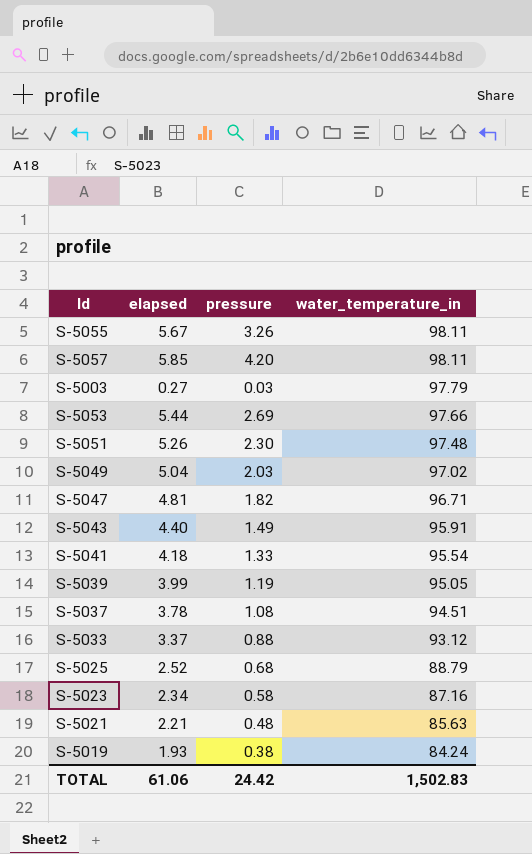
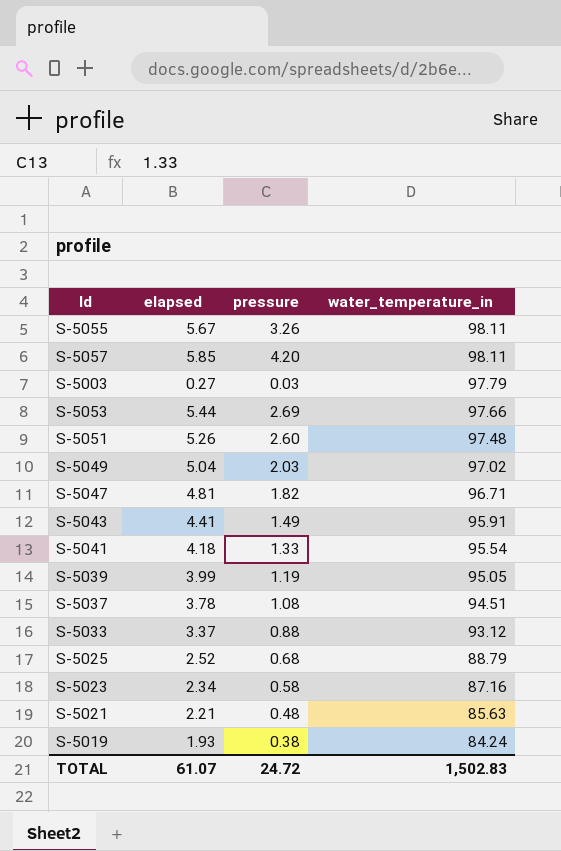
S-5051 | pressure: 2.30 -> 2.60
S-5043 | elapsed: 4.40 -> 4.41
TOTAL | elapsed: 61.06 -> 61.07
TOTAL | pressure: 24.42 -> 24.72

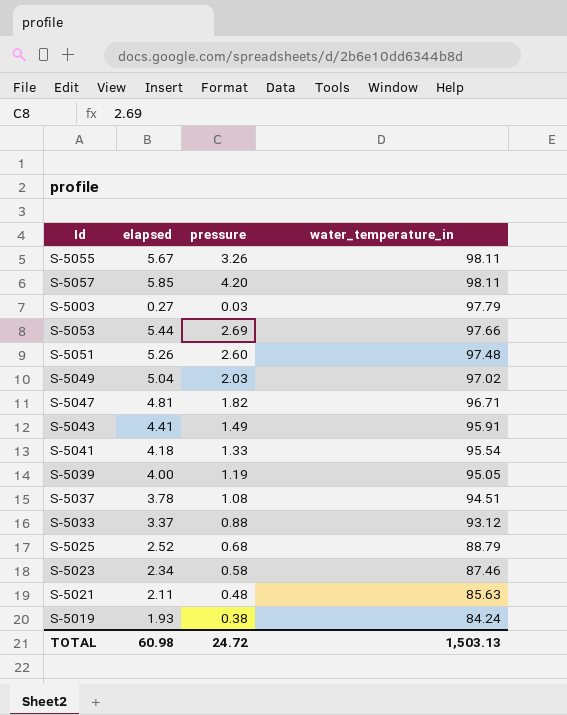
S-5039 | elapsed: 3.99 -> 4.00
S-5023 | water_temperature_in: 87.16 -> 87.46
S-5021 | elapsed: 2.21 -> 2.11
TOTAL | elapsed: 61.07 -> 60.98
TOTAL | water_temperature_in: 1,502.83 -> 1,503.13

